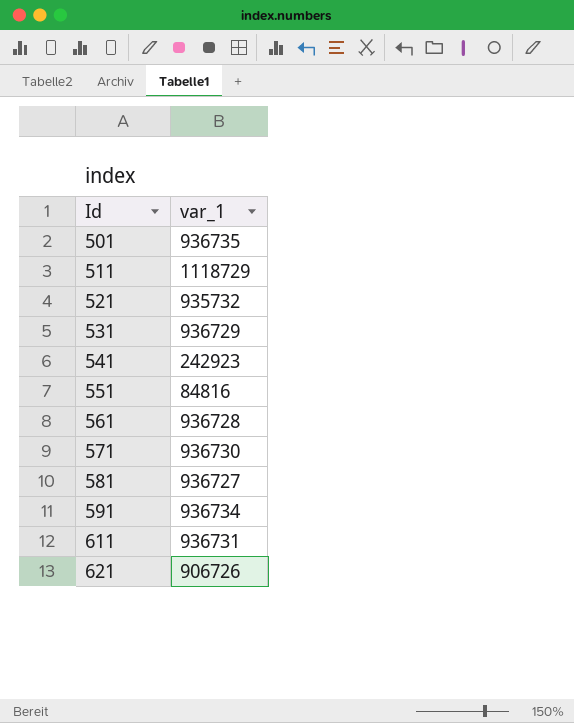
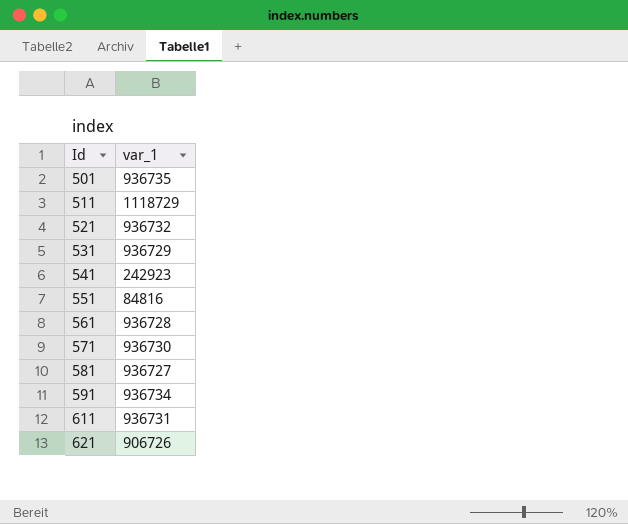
521 | var_1: 935732 -> 936732

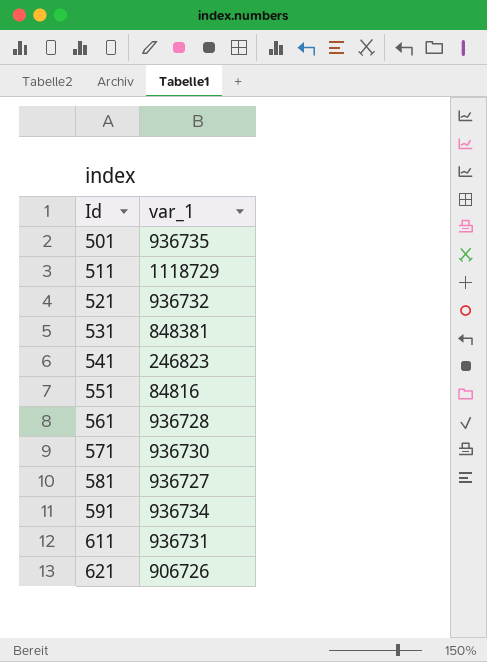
531 | var_1: 936729 -> 848381
541 | var_1: 242923 -> 246823

